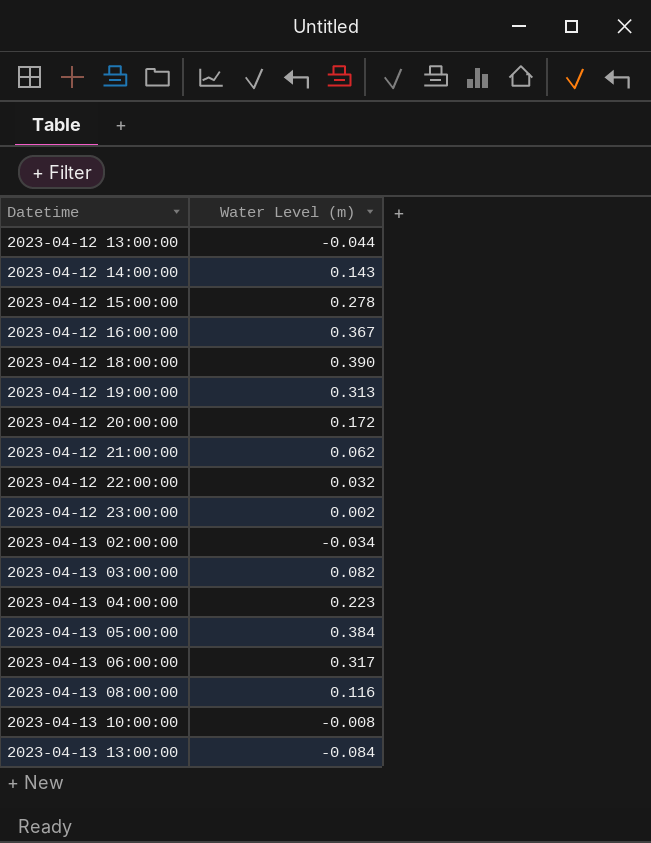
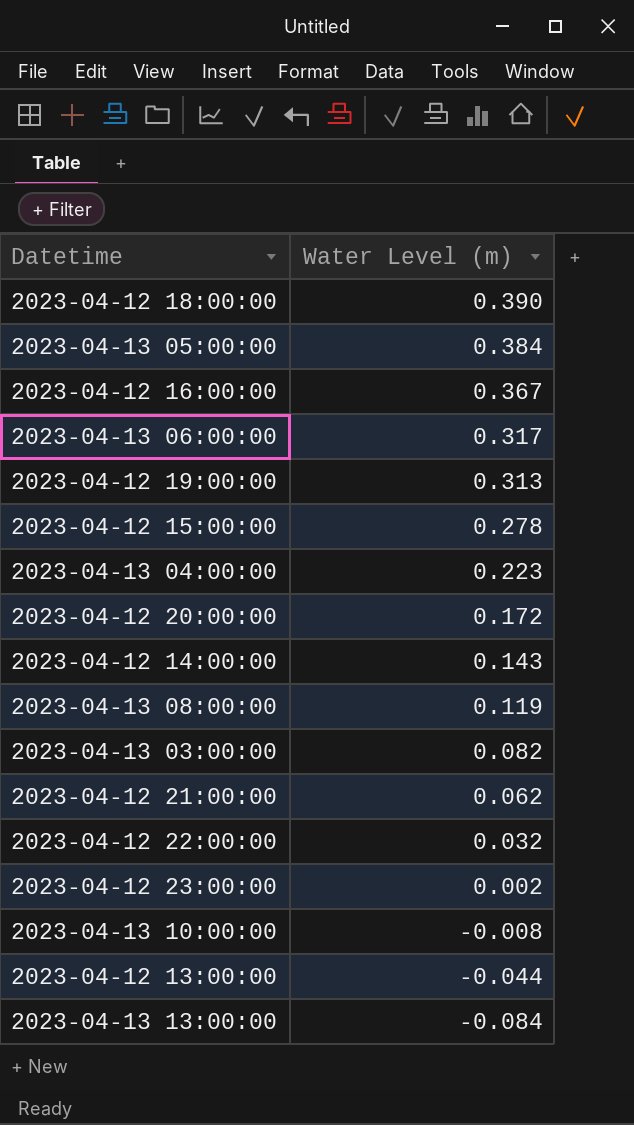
row order: Datetime ascending -> Water Level (m) descending
row 2023-04-13 02:00:00: -0.034 -> none
2023-04-13 08:00:00 | Water Level (m): 0.116 -> 0.119

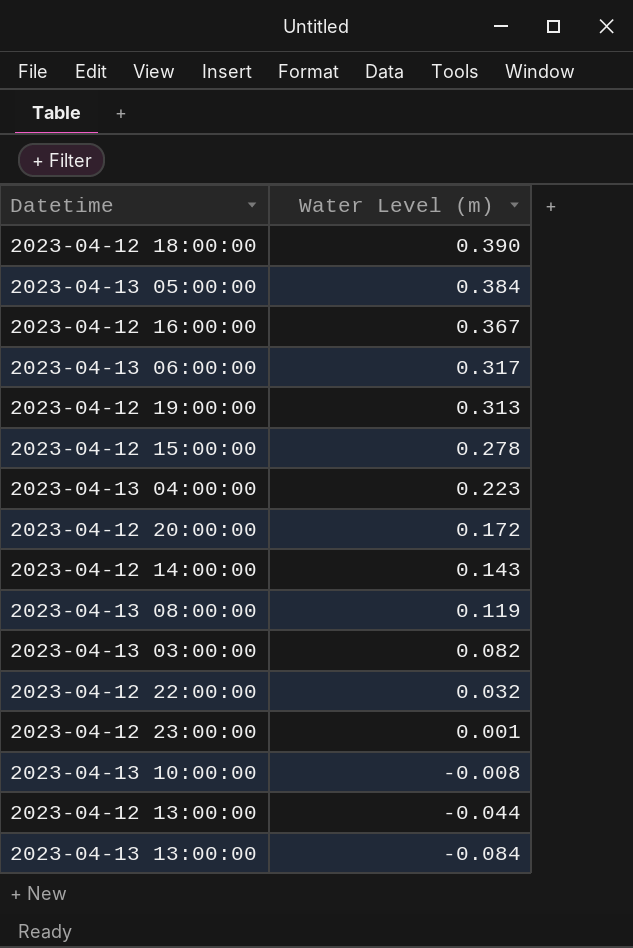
row 2023-04-12 21:00:00: 0.062 -> none
2023-04-12 23:00:00 | Water Level (m): 0.002 -> 0.001

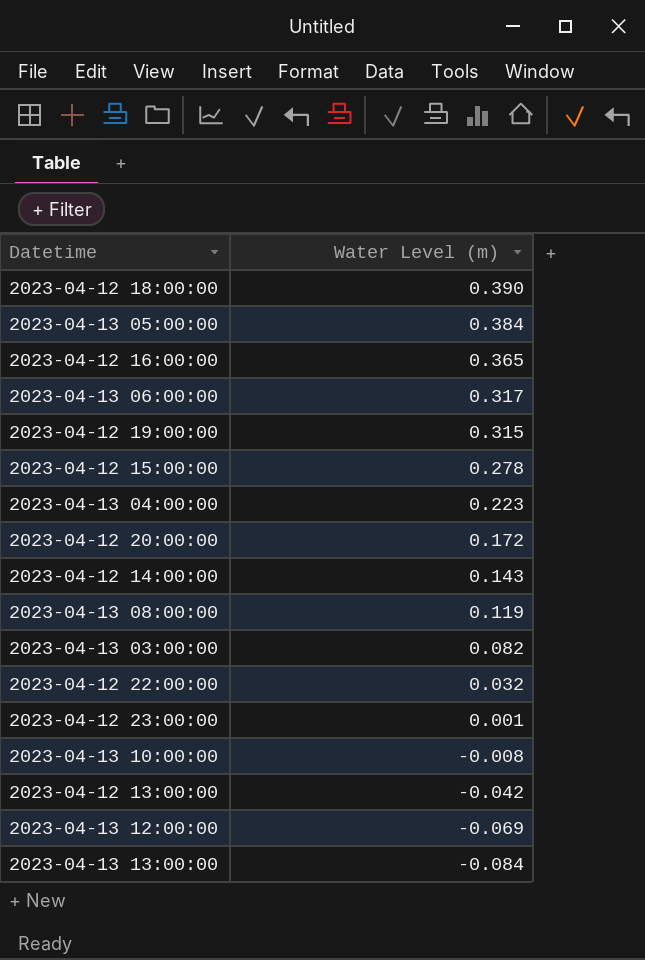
2023-04-12 16:00:00 | Water Level (m): 0.367 -> 0.365
2023-04-12 19:00:00 | Water Level (m): 0.313 -> 0.315
2023-04-12 13:00:00 | Water Level (m): -0.044 -> -0.042
row 2023-04-13 12:00:00: none -> -0.069

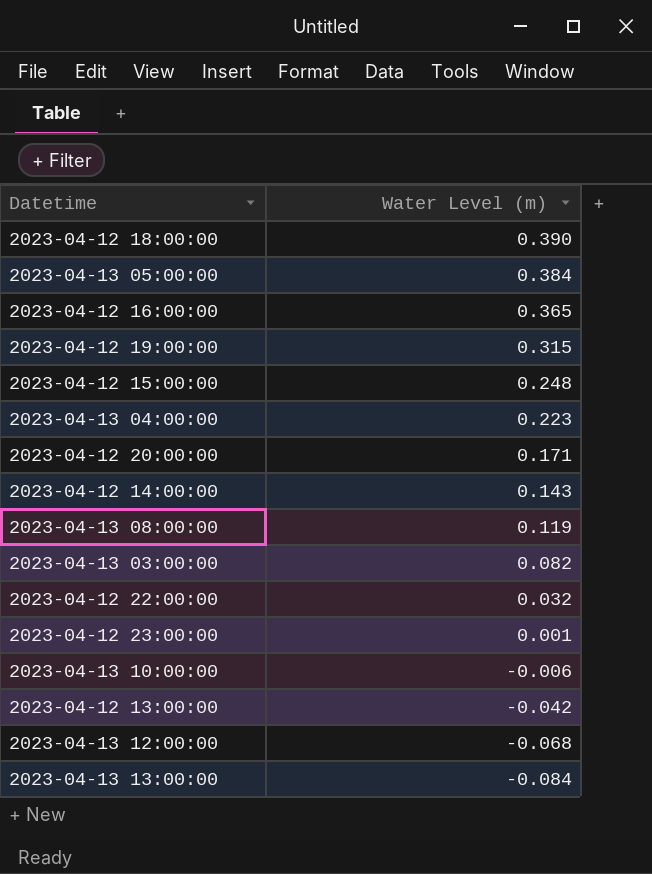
row 2023-04-13 06:00:00: 0.317 -> none
2023-04-12 15:00:00 | Water Level (m): 0.278 -> 0.248
2023-04-12 20:00:00 | Water Level (m): 0.172 -> 0.171
2023-04-13 10:00:00 | Water Level (m): -0.008 -> -0.006
2023-04-13 12:00:00 | Water Level (m): -0.069 -> -0.068

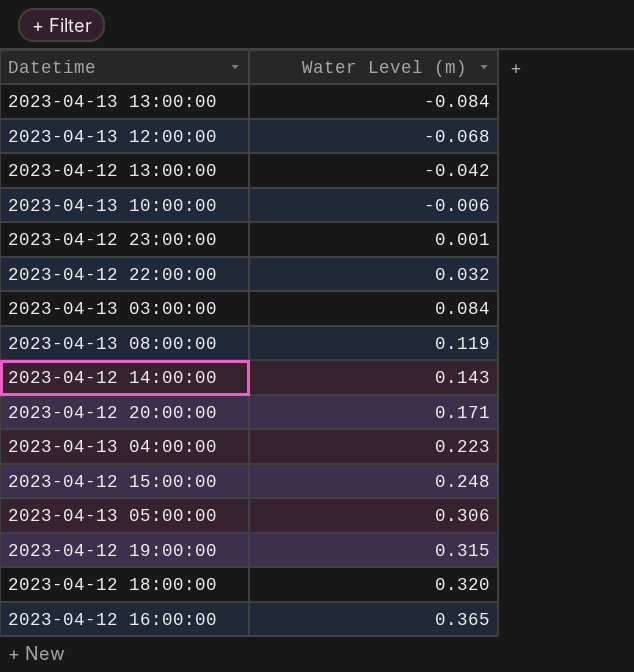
row order: Water Level (m) descending -> Water Level (m) ascending
2023-04-13 03:00:00 | Water Level (m): 0.082 -> 0.084
2023-04-13 05:00:00 | Water Level (m): 0.384 -> 0.306
2023-04-12 18:00:00 | Water Level (m): 0.390 -> 0.320

